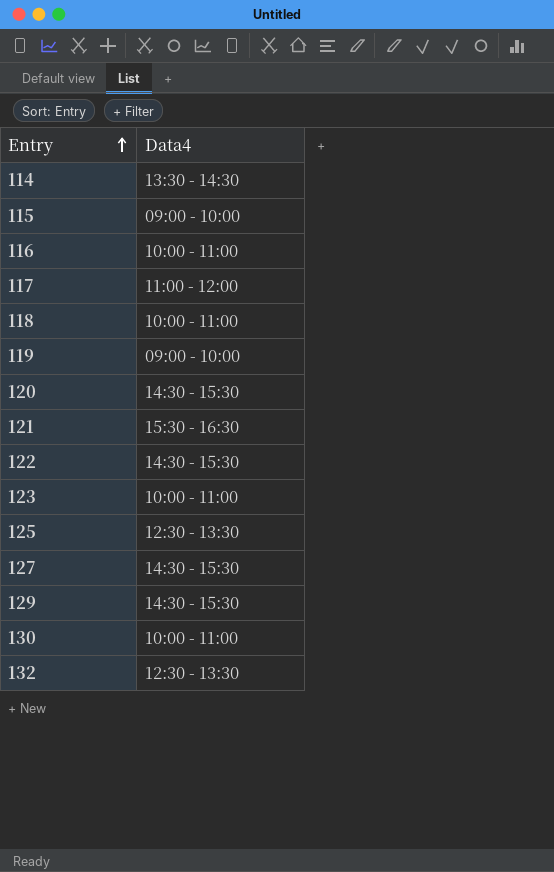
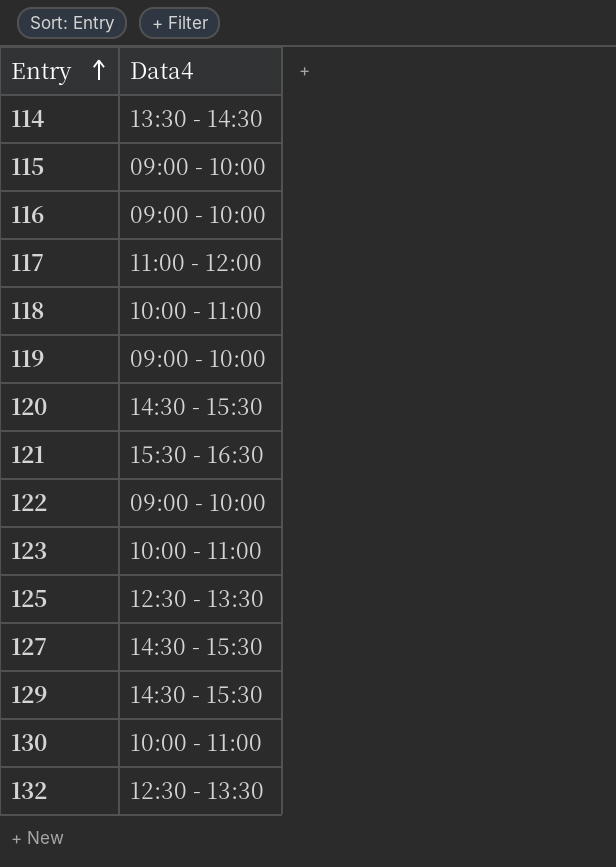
116 | Data4: 10:00 - 11:00 -> 09:00 - 10:00
122 | Data4: 14:30 - 15:30 -> 09:00 - 10:00

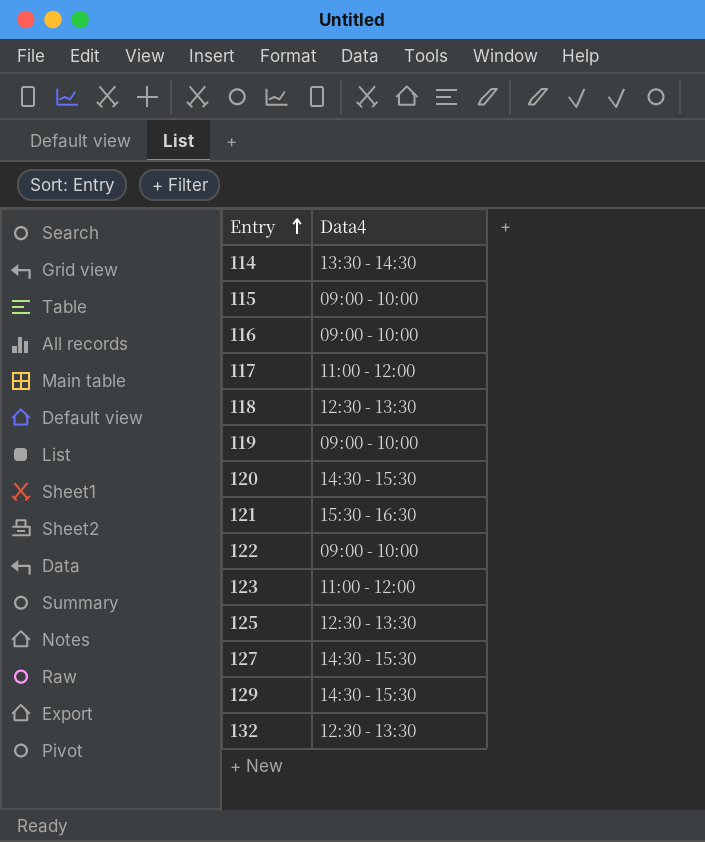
row 130: 10:00 - 11:00 -> none
118 | Data4: 10:00 - 11:00 -> 12:30 - 13:30
123 | Data4: 10:00 - 11:00 -> 11:00 - 12:00

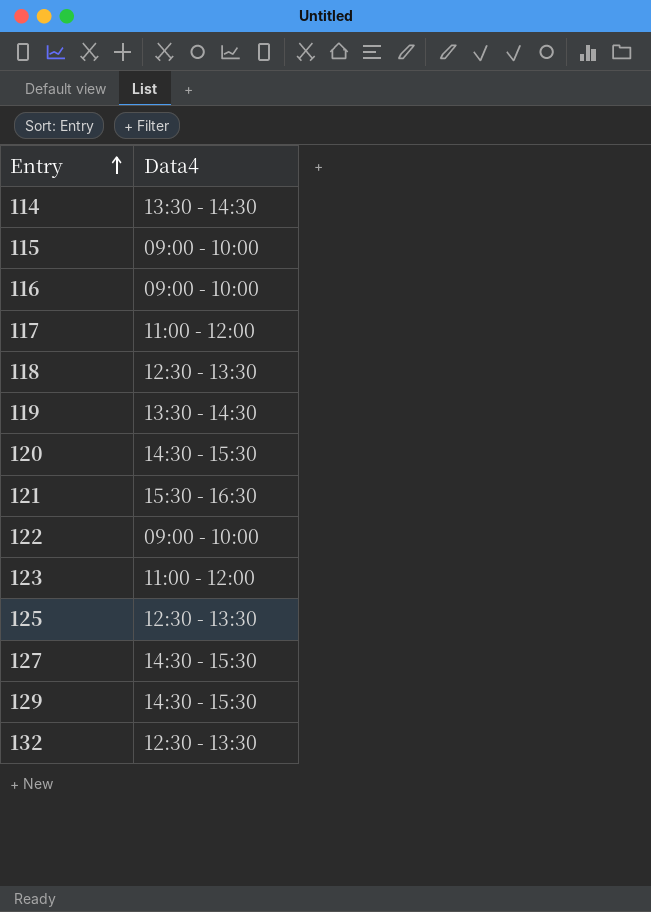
119 | Data4: 09:00 - 10:00 -> 13:30 - 14:30

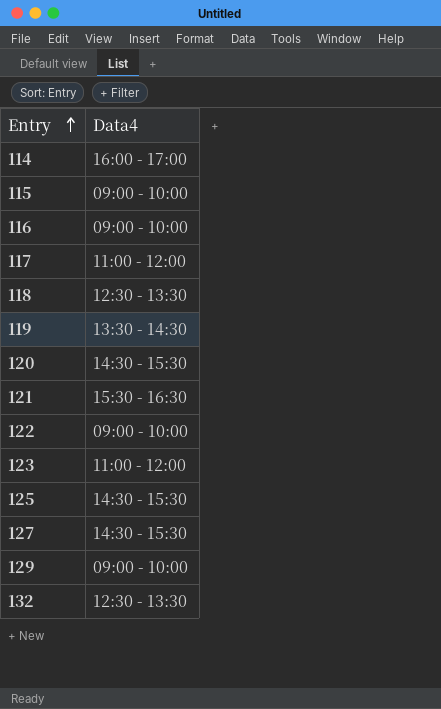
114 | Data4: 13:30 - 14:30 -> 16:00 - 17:00
125 | Data4: 12:30 - 13:30 -> 14:30 - 15:30
129 | Data4: 14:30 - 15:30 -> 09:00 - 10:00

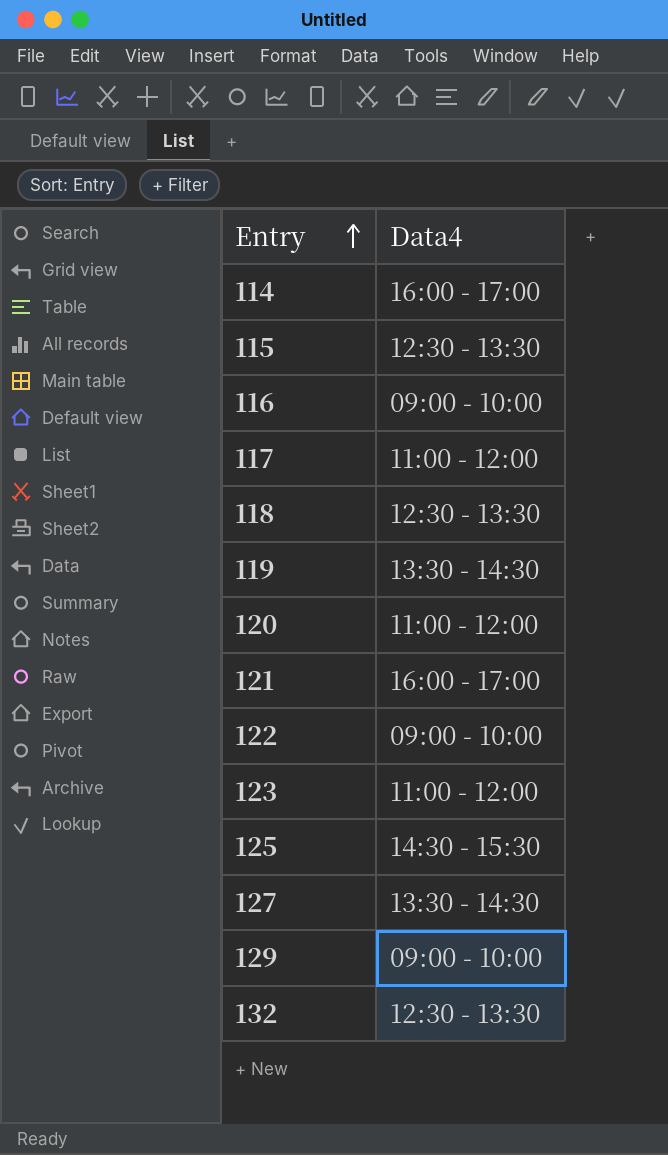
115 | Data4: 09:00 - 10:00 -> 12:30 - 13:30
120 | Data4: 14:30 - 15:30 -> 11:00 - 12:00
121 | Data4: 15:30 - 16:30 -> 16:00 - 17:00
127 | Data4: 14:30 - 15:30 -> 13:30 - 14:30

